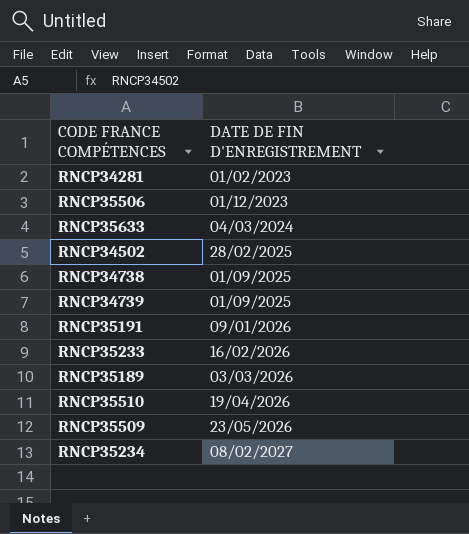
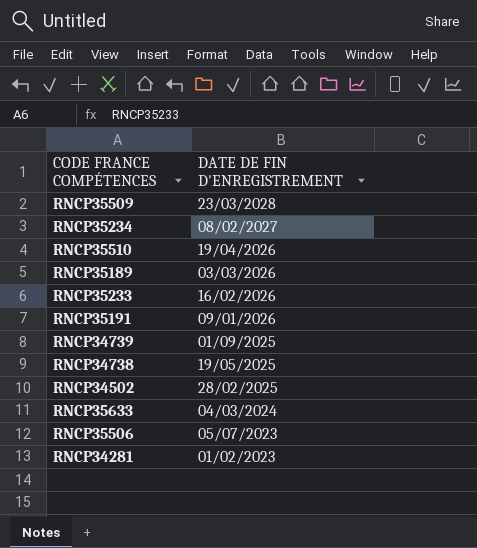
row order: DATE DE FIN D'ENREGISTREMENT ascending -> DATE DE FIN D'ENREGISTREMENT descending
RNCP35509 | DATE DE FIN D'ENREGISTREMENT: 23/05/2026 -> 23/03/2028
RNCP34738 | DATE DE FIN D'ENREGISTREMENT: 01/09/2025 -> 19/05/2025
RNCP35506 | DATE DE FIN D'ENREGISTREMENT: 01/12/2023 -> 05/07/2023

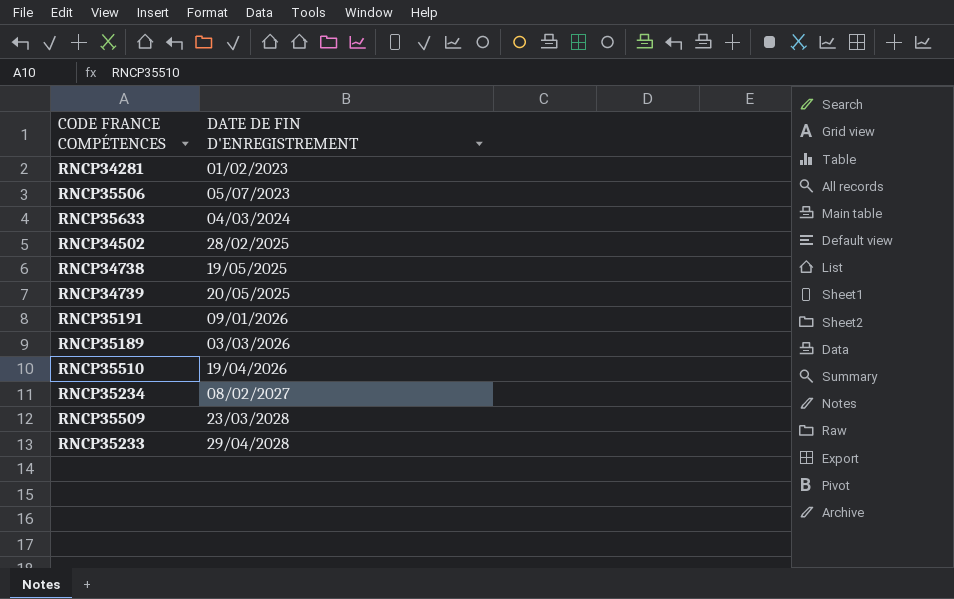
row order: DATE DE FIN D'ENREGISTREMENT descending -> DATE DE FIN D'ENREGISTREMENT ascending
RNCP34739 | DATE DE FIN D'ENREGISTREMENT: 01/09/2025 -> 20/05/2025
RNCP35233 | DATE DE FIN D'ENREGISTREMENT: 16/02/2026 -> 29/04/2028

